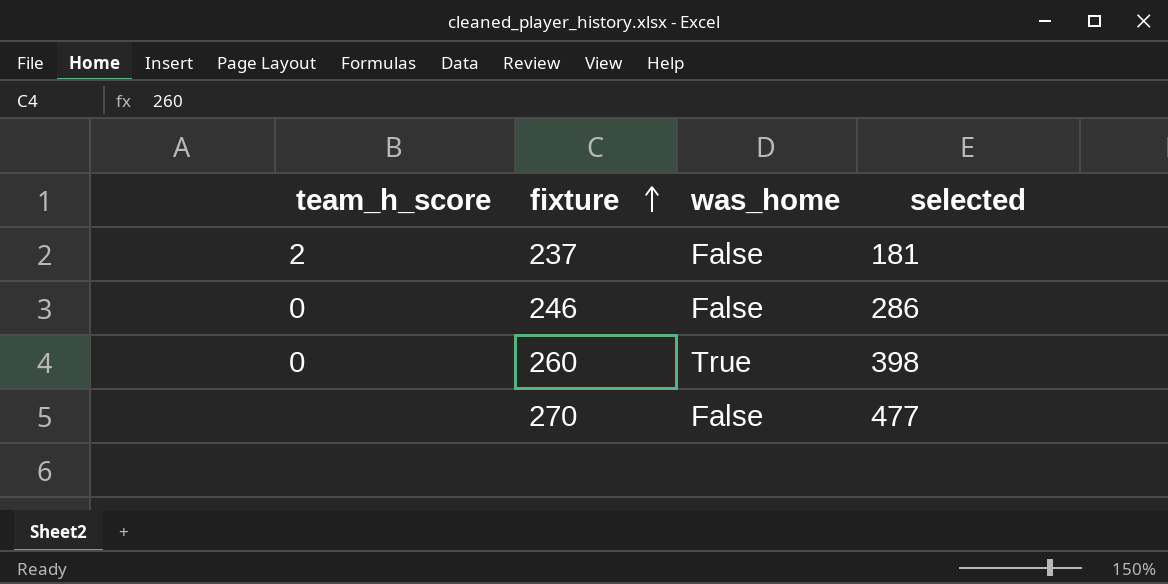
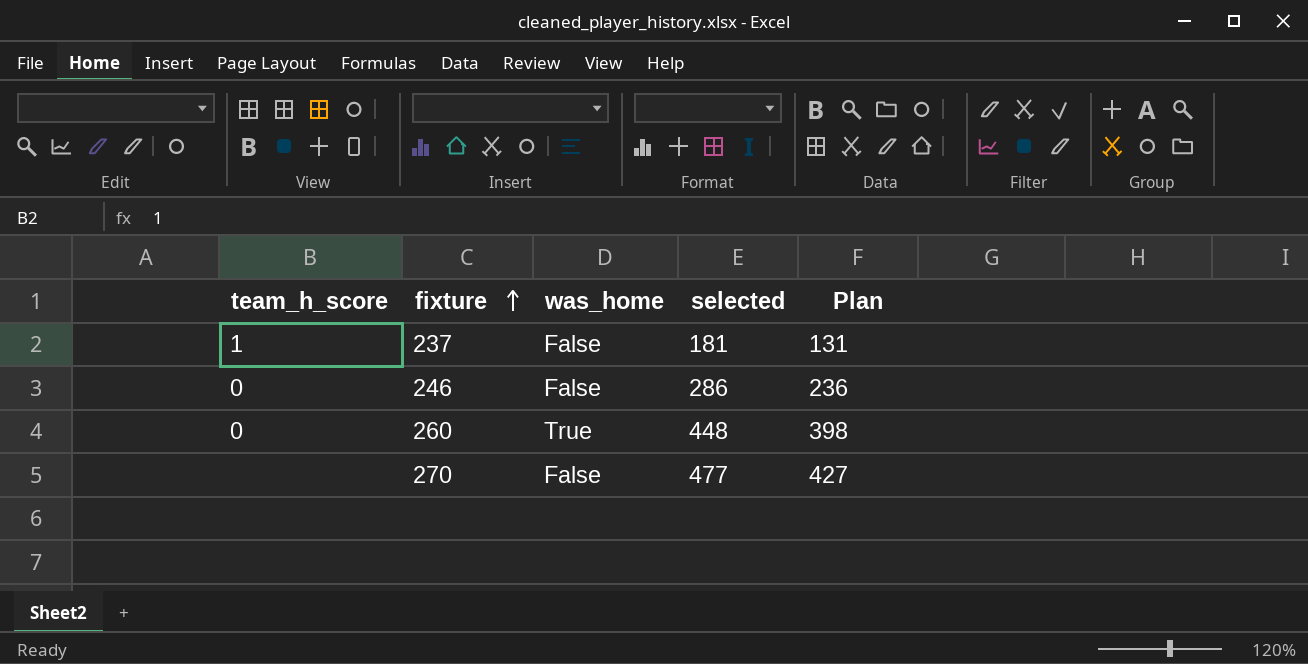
column Plan | formula: none -> [selected] - 50
237 | team_h_score: 2 -> 1
260 | selected: 398 -> 448

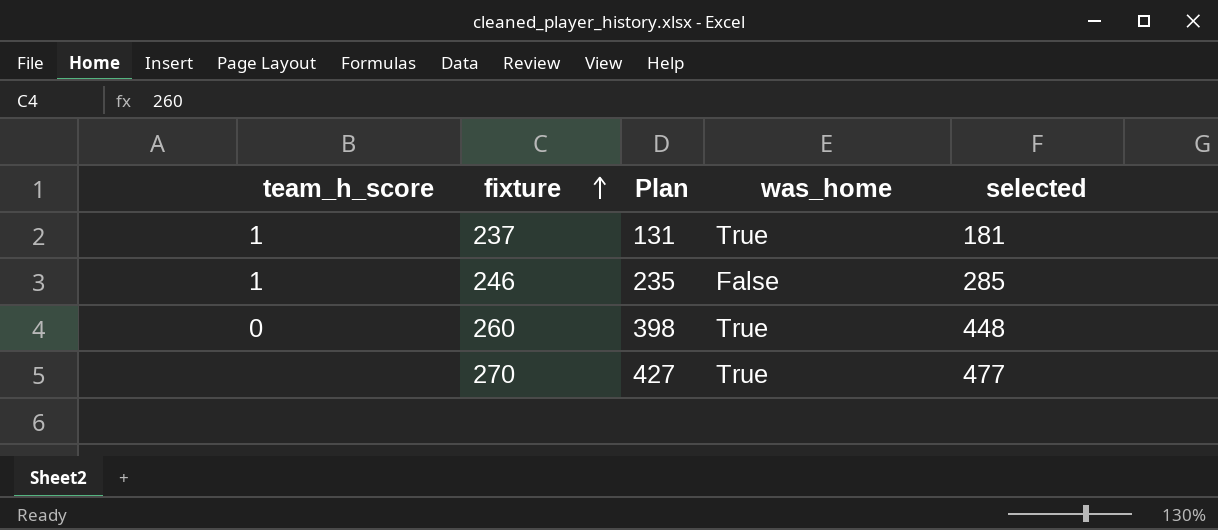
column Plan | position: 5 -> 3
237 | was_home: False -> True
246 | team_h_score: 0 -> 1
246 | Plan: 236 -> 235
246 | selected: 286 -> 285
270 | was_home: False -> True

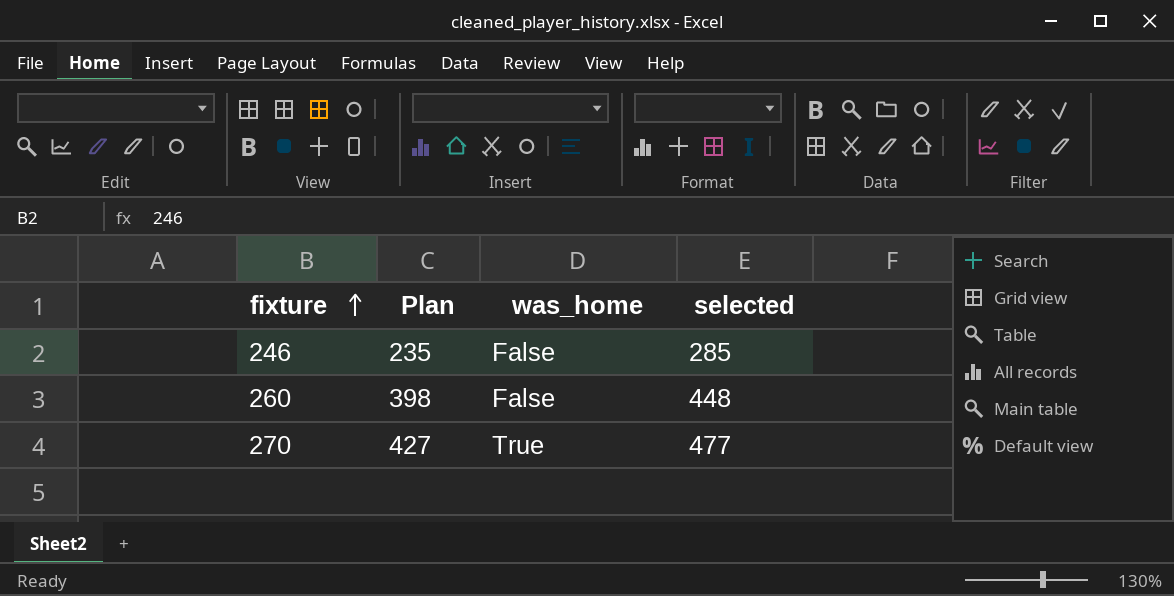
column team_h_score | position: 1 -> none
row 237: 1 | 131 | True | 181 -> none
260 | was_home: True -> False

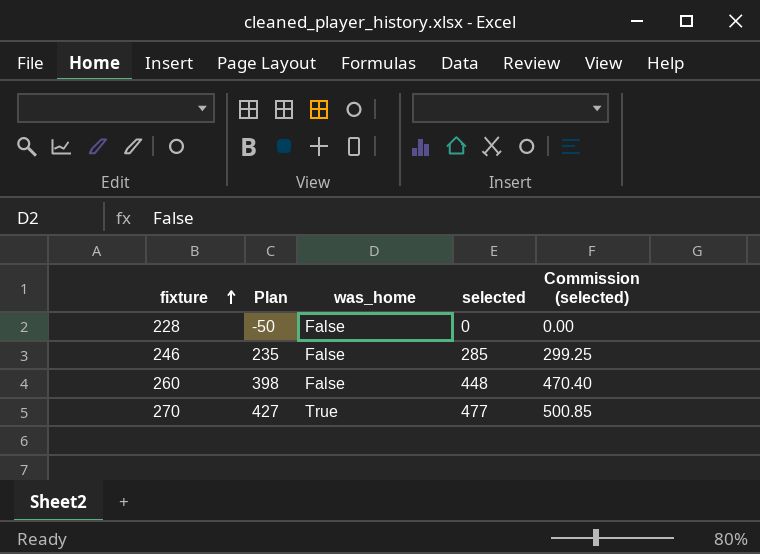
column Commission (selected) | formula: none -> [selected] * 1.05
row 228: none -> -50 | False | 0 | 0.00

